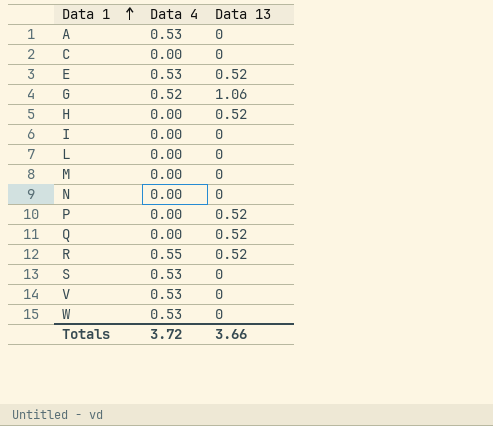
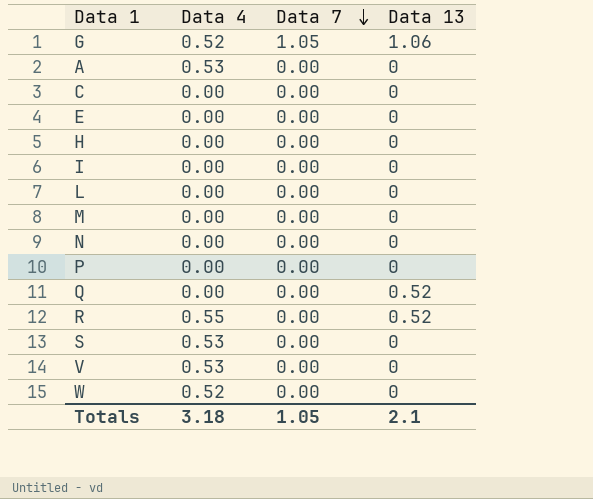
row order: Data 1 ascending -> Data 7 descending
column Data 7 | position: none -> 3
E | Data 4: 0.53 -> 0.00
E | Data 13: 0.52 -> 0
H | Data 13: 0.52 -> 0
P | Data 13: 0.52 -> 0
W | Data 4: 0.53 -> 0.52
Totals | Data 4: 3.72 -> 3.18
Totals | Data 13: 3.66 -> 2.1

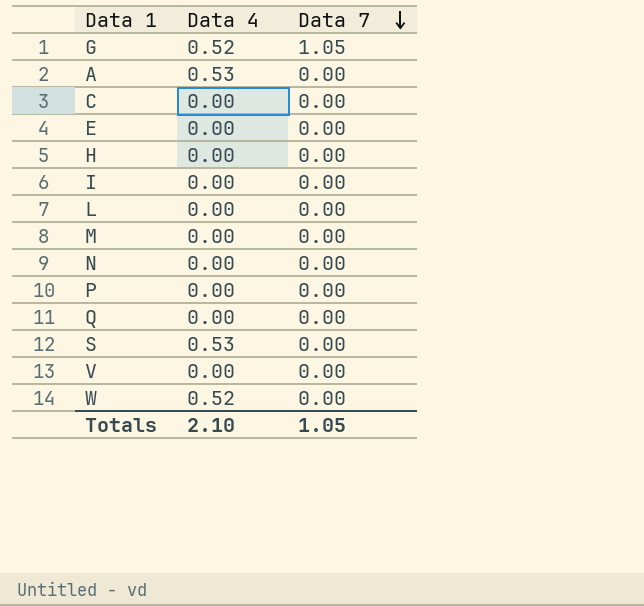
column Data 13 | position: 4 -> none
row R: 0.55 | 0.00 | 0.52 -> none
V | Data 4: 0.53 -> 0.00
Totals | Data 4: 3.18 -> 2.10

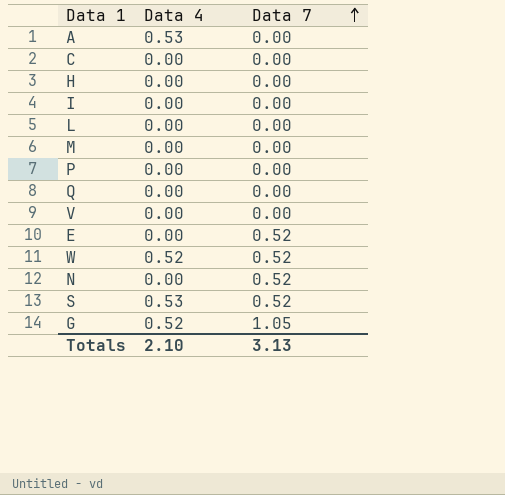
row order: Data 7 descending -> Data 7 ascending
E | Data 7: 0.00 -> 0.52
W | Data 7: 0.00 -> 0.52
N | Data 7: 0.00 -> 0.52
S | Data 7: 0.00 -> 0.52
Totals | Data 7: 1.05 -> 3.13

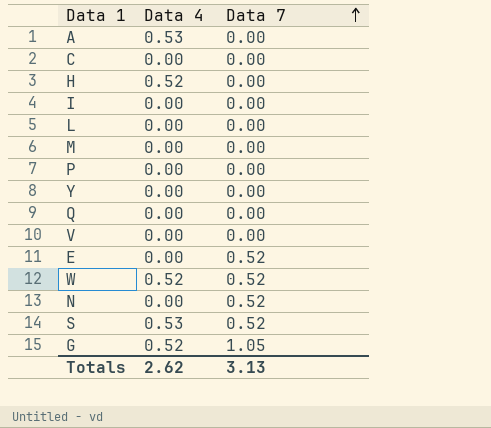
H | Data 4: 0.00 -> 0.52
row Y: none -> 0.00 | 0.00
Totals | Data 4: 2.10 -> 2.62

